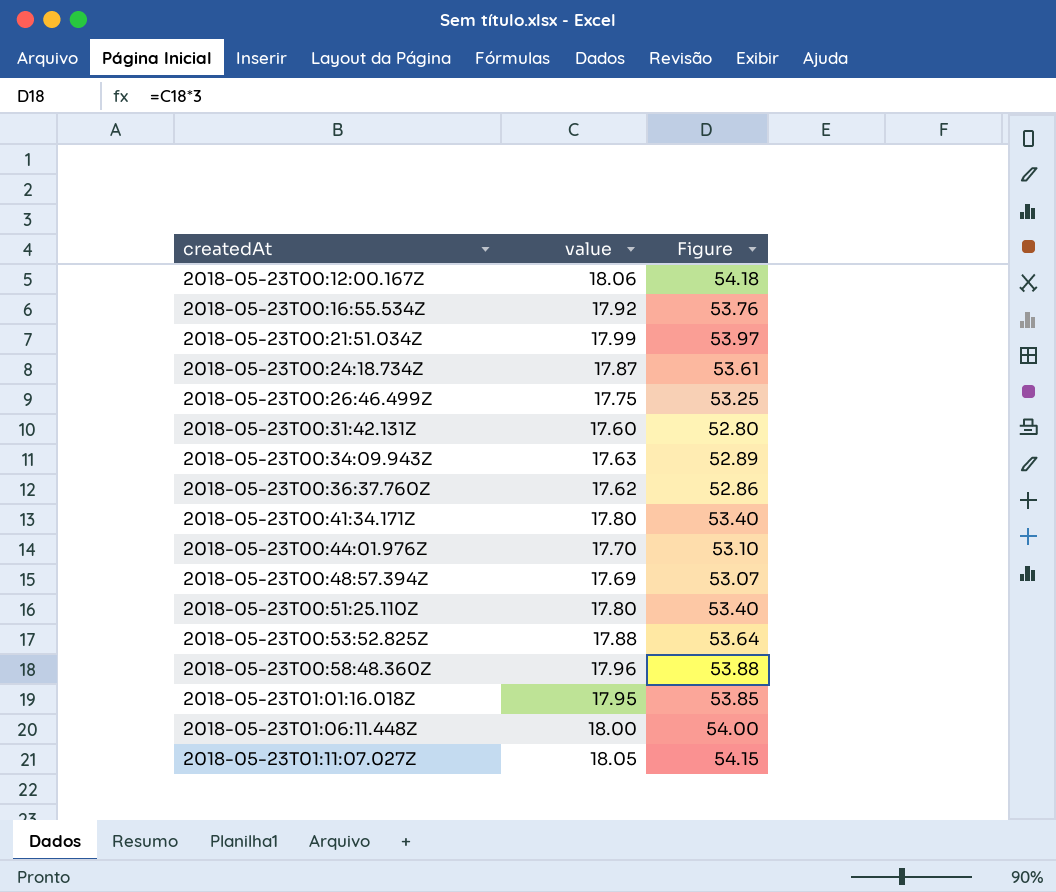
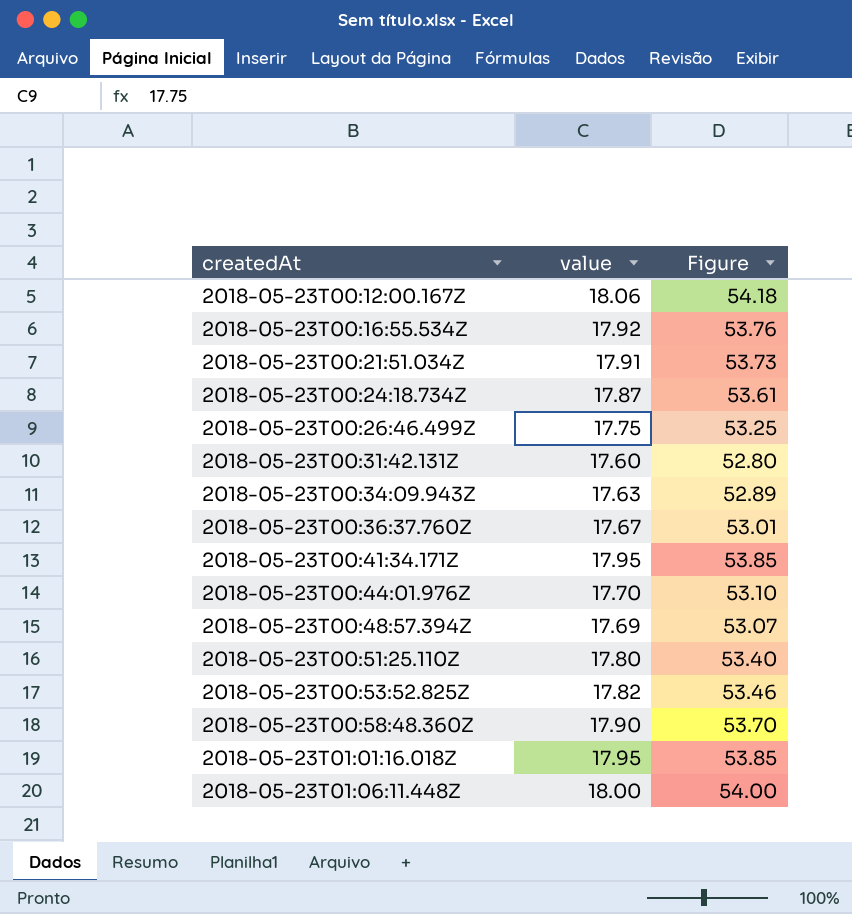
row 2018-05-23T01:11:07.027Z: 18.05 | 54.15 -> none
2018-05-23T00:21:51.034Z | value: 17.99 -> 17.91
2018-05-23T00:21:51.034Z | Figure: 53.97 -> 53.73
2018-05-23T00:36:37.760Z | value: 17.62 -> 17.67
2018-05-23T00:36:37.760Z | Figure: 52.86 -> 53.01
2018-05-23T00:41:34.171Z | value: 17.80 -> 17.95
2018-05-23T00:41:34.171Z | Figure: 53.40 -> 53.85
2018-05-23T00:53:52.825Z | value: 17.88 -> 17.82
2018-05-23T00:53:52.825Z | Figure: 53.64 -> 53.46
2018-05-23T00:58:48.360Z | value: 17.96 -> 17.90
2018-05-23T00:58:48.360Z | Figure: 53.88 -> 53.70

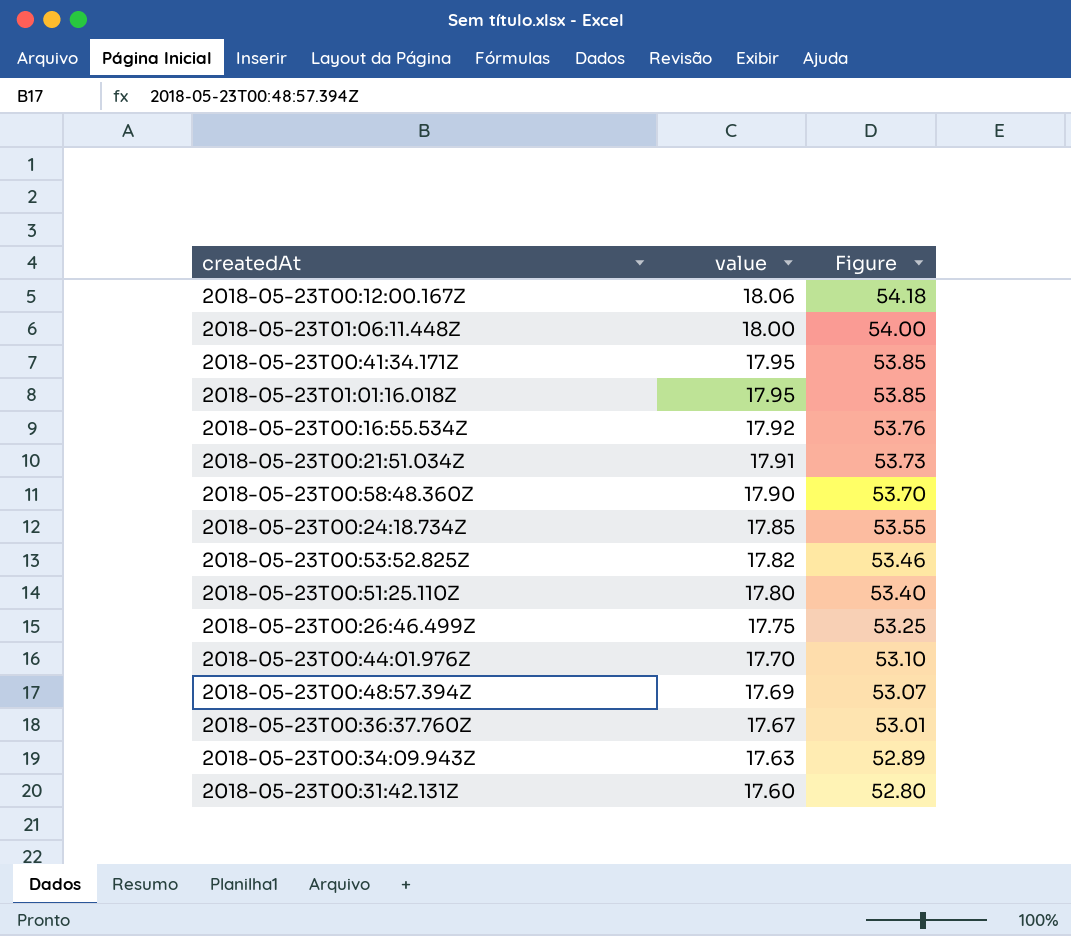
row order: createdAt ascending -> value descending
2018-05-23T00:24:18.734Z | value: 17.87 -> 17.85
2018-05-23T00:24:18.734Z | Figure: 53.61 -> 53.55

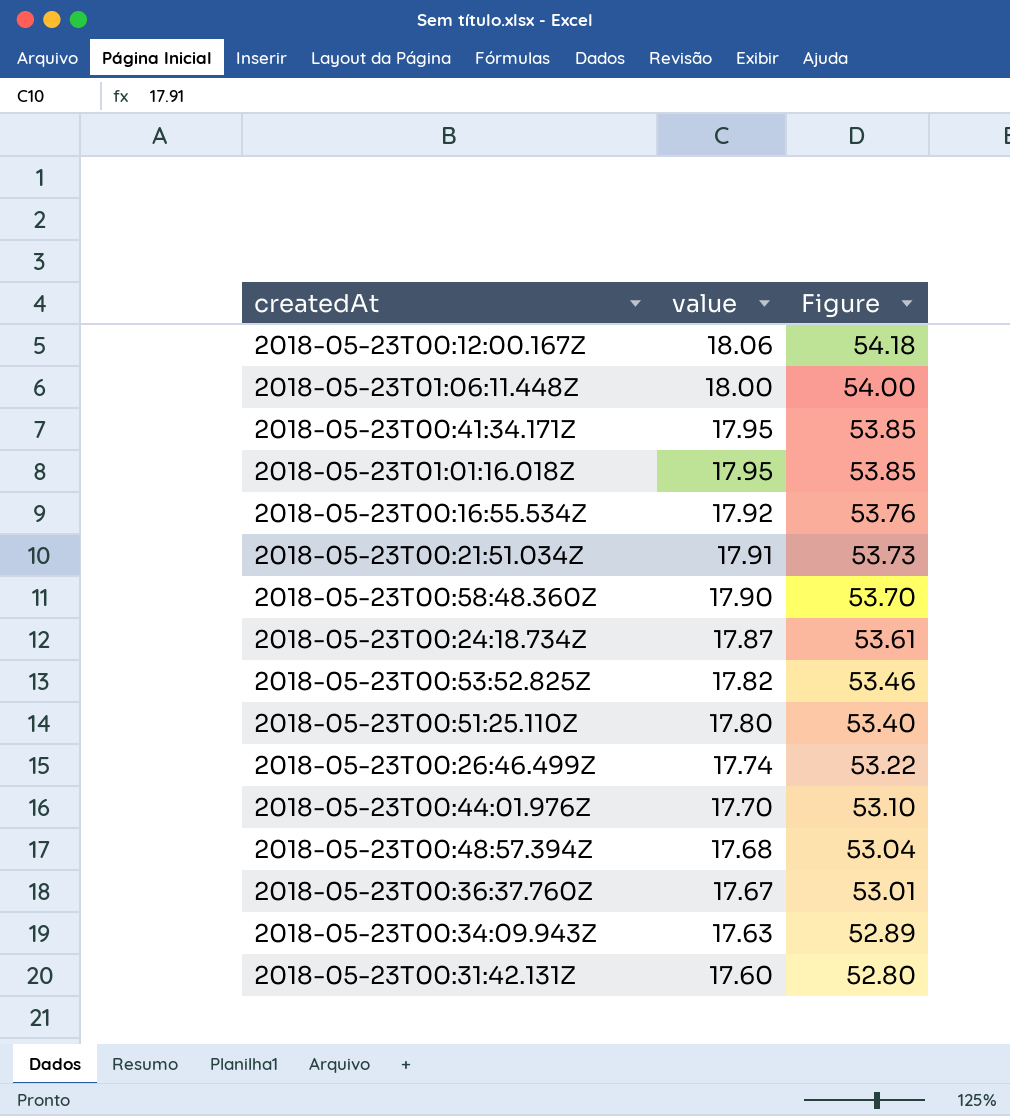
2018-05-23T00:24:18.734Z | value: 17.85 -> 17.87
2018-05-23T00:24:18.734Z | Figure: 53.55 -> 53.61
2018-05-23T00:26:46.499Z | value: 17.75 -> 17.74
2018-05-23T00:26:46.499Z | Figure: 53.25 -> 53.22
2018-05-23T00:48:57.394Z | value: 17.69 -> 17.68
2018-05-23T00:48:57.394Z | Figure: 53.07 -> 53.04

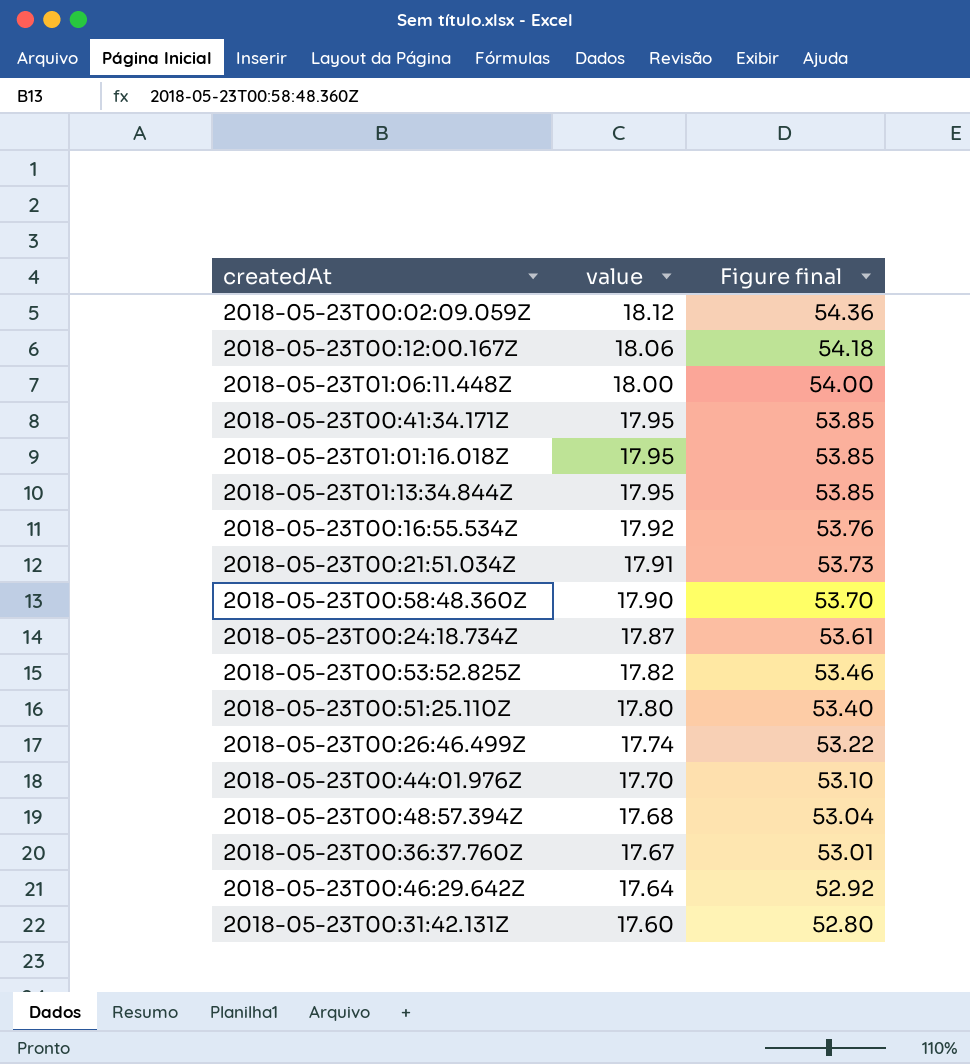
column name: Figure -> Figure final
row 2018-05-23T00:34:09.943Z: 17.63 | 52.89 -> none
row 2018-05-23T00:02:09.059Z: none -> 18.12 | 54.36
row 2018-05-23T01:13:34.844Z: none -> 17.95 | 53.85
row 2018-05-23T00:46:29.642Z: none -> 17.64 | 52.92

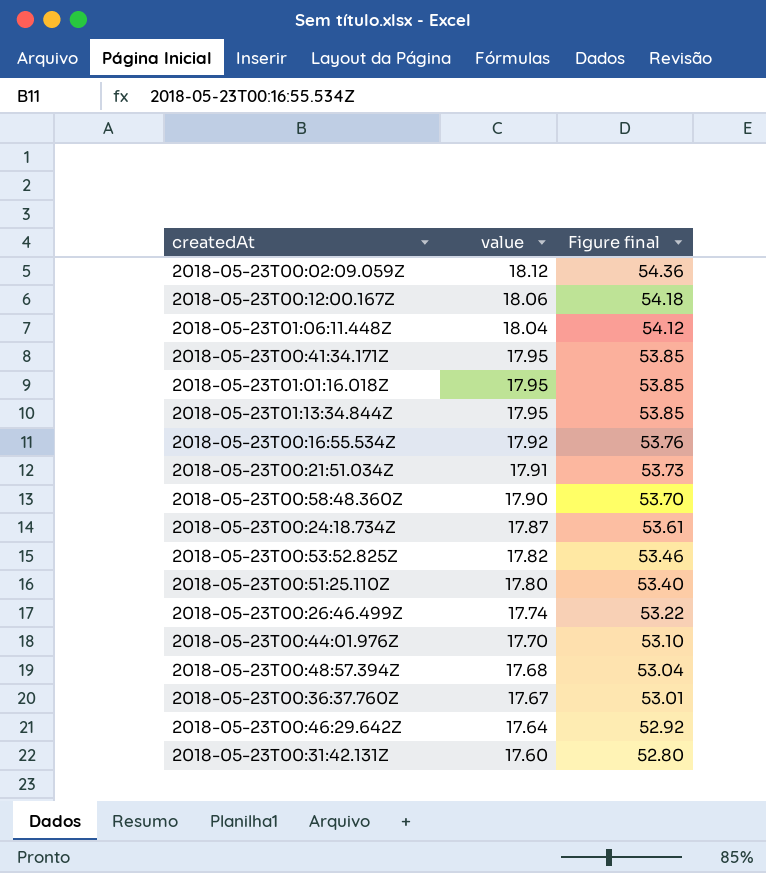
2018-05-23T01:06:11.448Z | value: 18.00 -> 18.04
2018-05-23T01:06:11.448Z | Figure final: 54.00 -> 54.12

